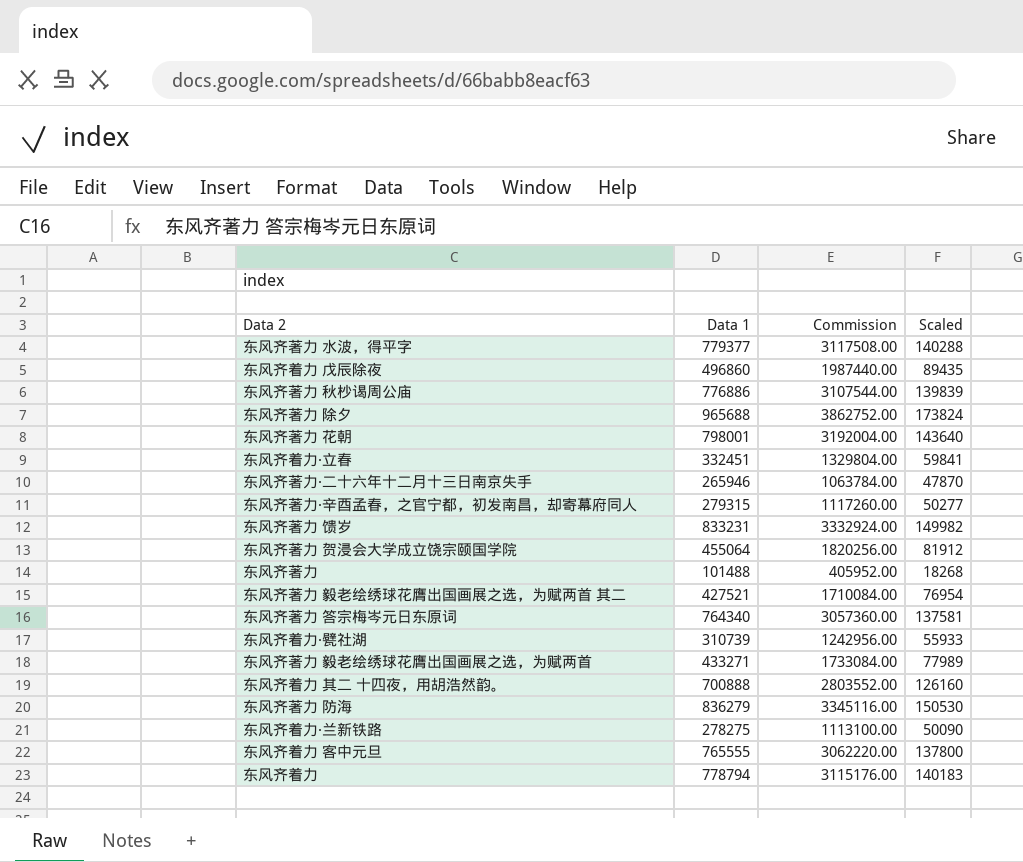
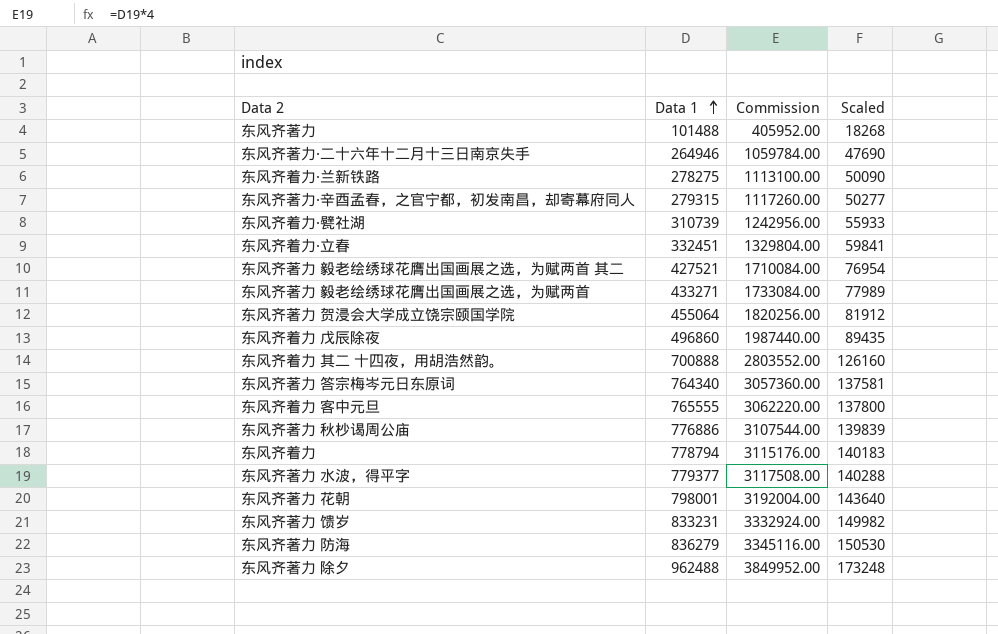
row order: none -> Data 1 ascending
东风齐著力·二十六年十二月十三日南京失手 | Data 1: 265946 -> 264946
东风齐著力·二十六年十二月十三日南京失手 | Commission: 1063784.00 -> 1059784.00
东风齐著力·二十六年十二月十三日南京失手 | Scaled: 47870 -> 47690
东风齐著力 除夕 | Data 1: 965688 -> 962488
东风齐著力 除夕 | Commission: 3862752.00 -> 3849952.00
东风齐著力 除夕 | Scaled: 173824 -> 173248

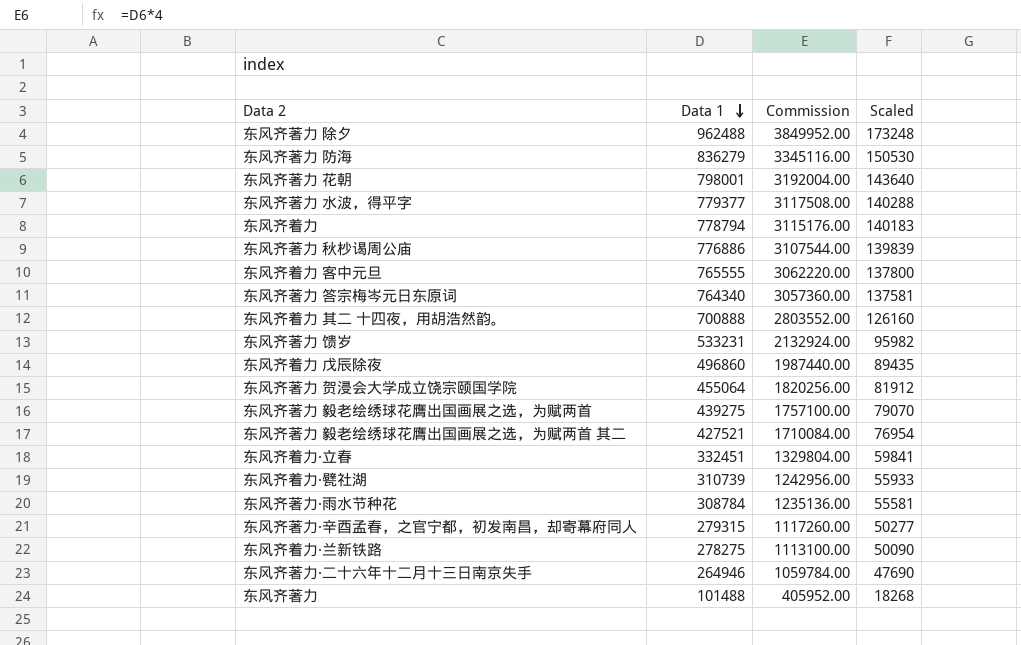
row order: Data 1 ascending -> Data 1 descending
东风齐著力 馈岁 | Data 1: 833231 -> 533231
东风齐著力 馈岁 | Commission: 3332924.00 -> 2132924.00
东风齐著力 馈岁 | Scaled: 149982 -> 95982
东风齐著力 毅老绘绣球花膺出国画展之选，为赋两首 | Data 1: 433271 -> 439275
东风齐著力 毅老绘绣球花膺出国画展之选，为赋两首 | Commission: 1733084.00 -> 1757100.00
东风齐著力 毅老绘绣球花膺出国画展之选，为赋两首 | Scaled: 77989 -> 79070
row 东风齐著力·雨水节种花: none -> 308784 | 1235136.00 | 55581

